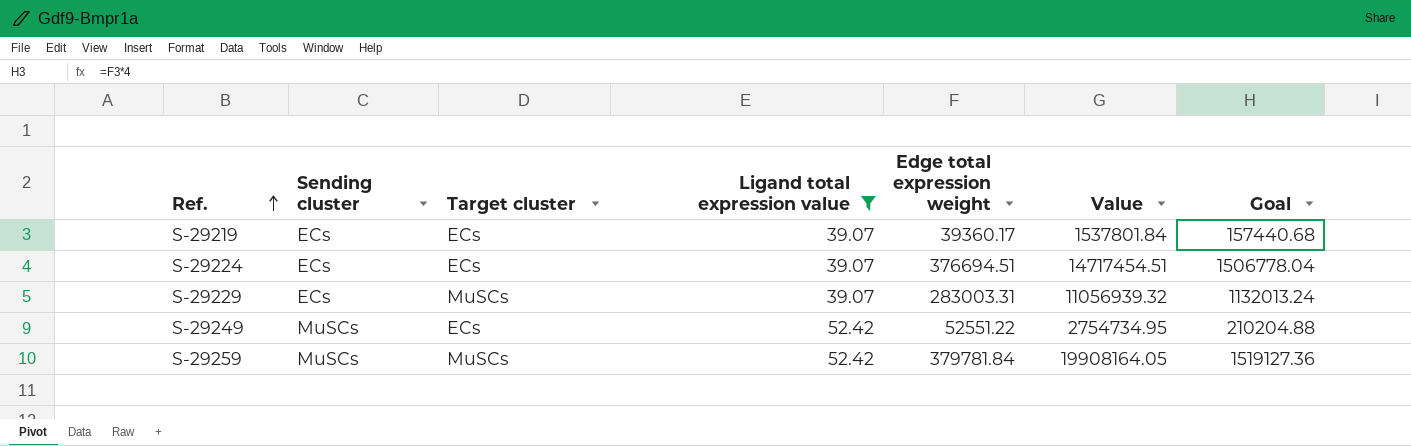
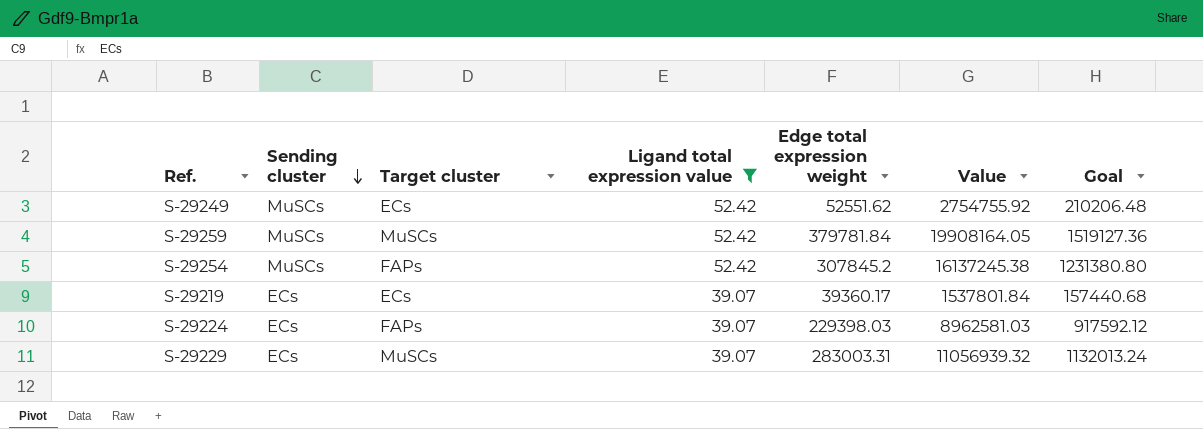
row order: Ref. ascending -> Sending cluster descending
S-29249 | Edge total expression weight: 52551.22 -> 52551.62
S-29249 | Value: 2754734.95 -> 2754755.92
S-29249 | Goal: 210204.88 -> 210206.48
row S-29254: none -> MuSCs | FAPs | 52.42 | 307845.2 | 16137245.38 | 1231380.80
S-29224 | Target cluster: ECs -> FAPs
S-29224 | Edge total expression weight: 376694.51 -> 229398.03
S-29224 | Value: 14717454.51 -> 8962581.03
S-29224 | Goal: 1506778.04 -> 917592.12

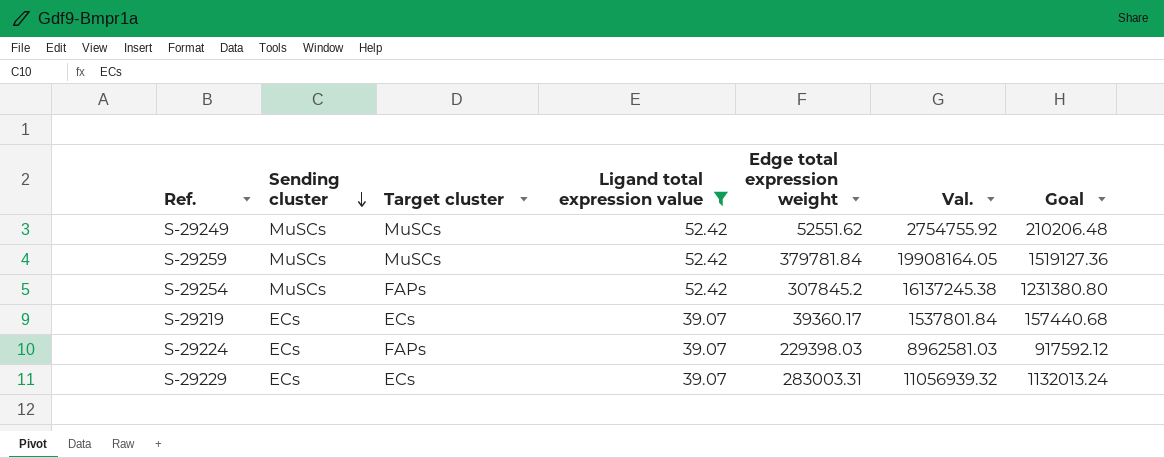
column name: Value -> Val.
S-29249 | Target cluster: ECs -> MuSCs
S-29229 | Target cluster: MuSCs -> ECs

